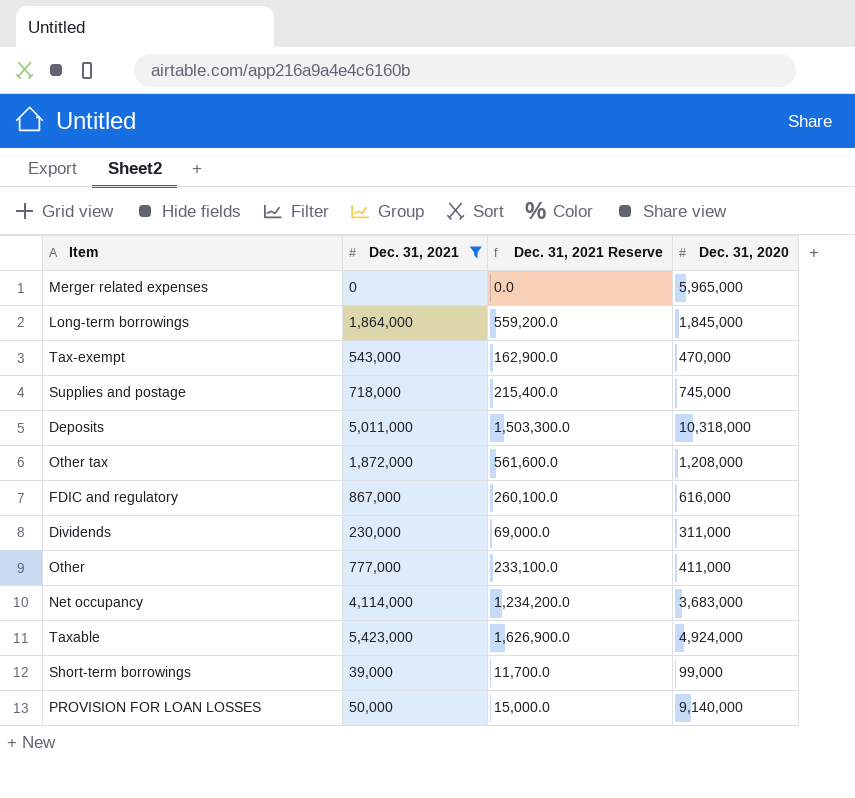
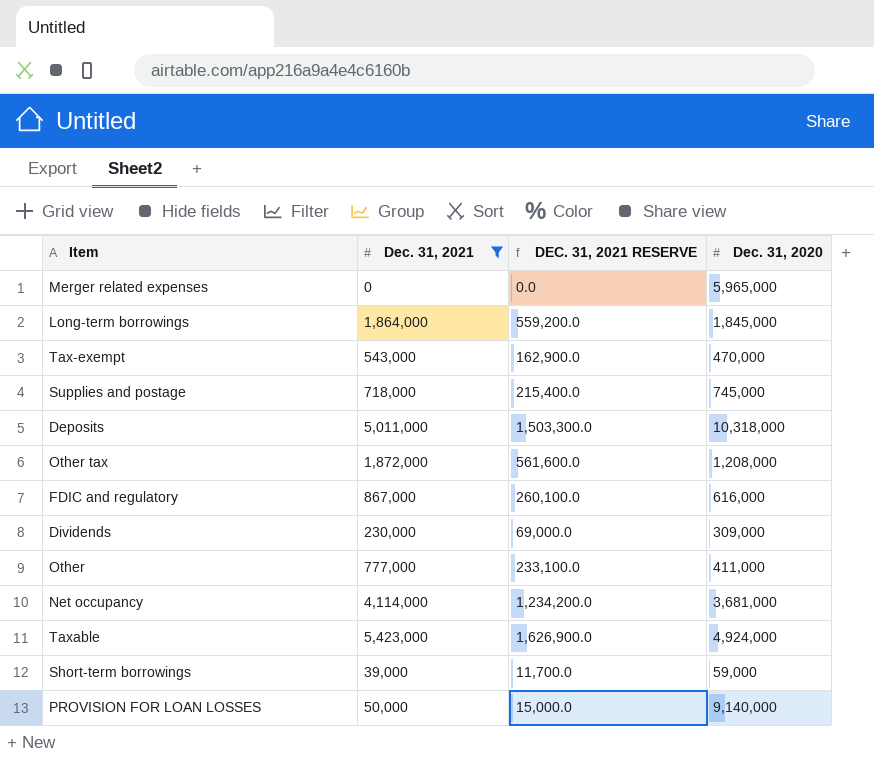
column name: Dec. 31, 2021 Reserve -> DEC. 31, 2021 RESERVE
Dividends | Dec. 31, 2020: 311,000 -> 309,000
Net occupancy | Dec. 31, 2020: 3,683,000 -> 3,681,000
Short-term borrowings | Dec. 31, 2020: 99,000 -> 59,000

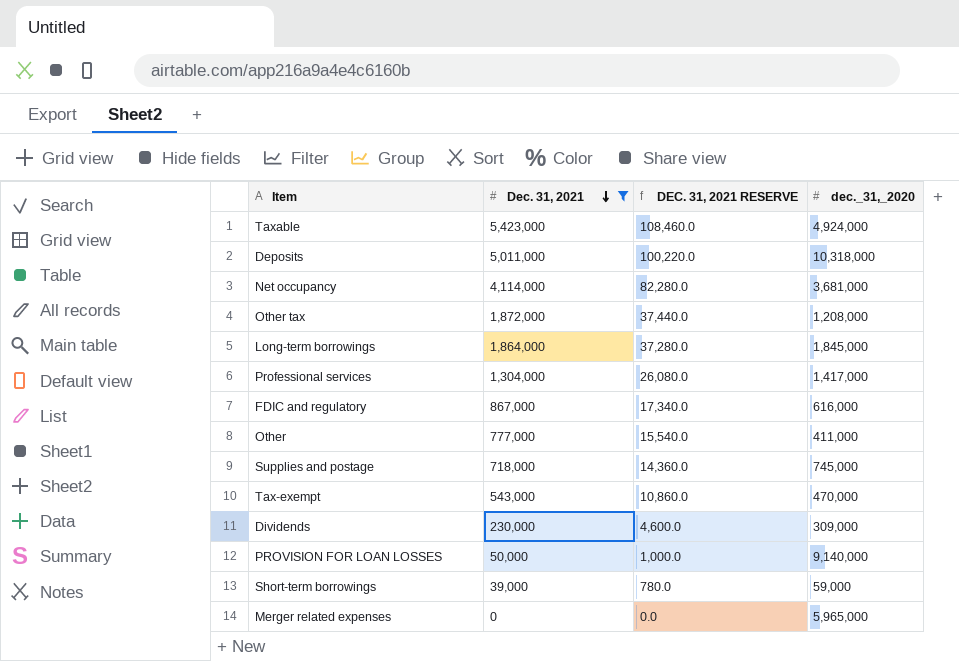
row order: none -> Dec. 31, 2021 descending
column DEC. 31, 2021 RESERVE | formula: [Dec. 31, 2021] * 0.3 -> [Dec. 31, 2021] * 0.02
column name: Dec. 31, 2020 -> dec._31,_2020
row Professional services: none -> 1,304,000 | 26,080.0 | 1,417,000

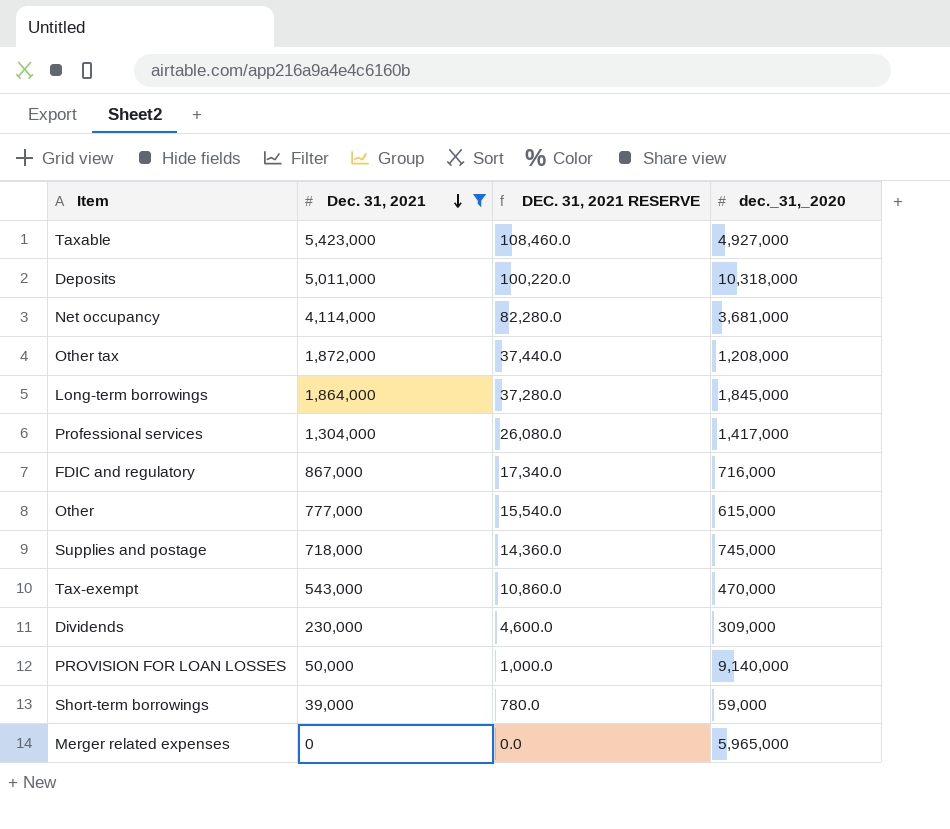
Taxable | dec._31,_2020: 4,924,000 -> 4,927,000
FDIC and regulatory | dec._31,_2020: 616,000 -> 716,000
Other | dec._31,_2020: 411,000 -> 615,000

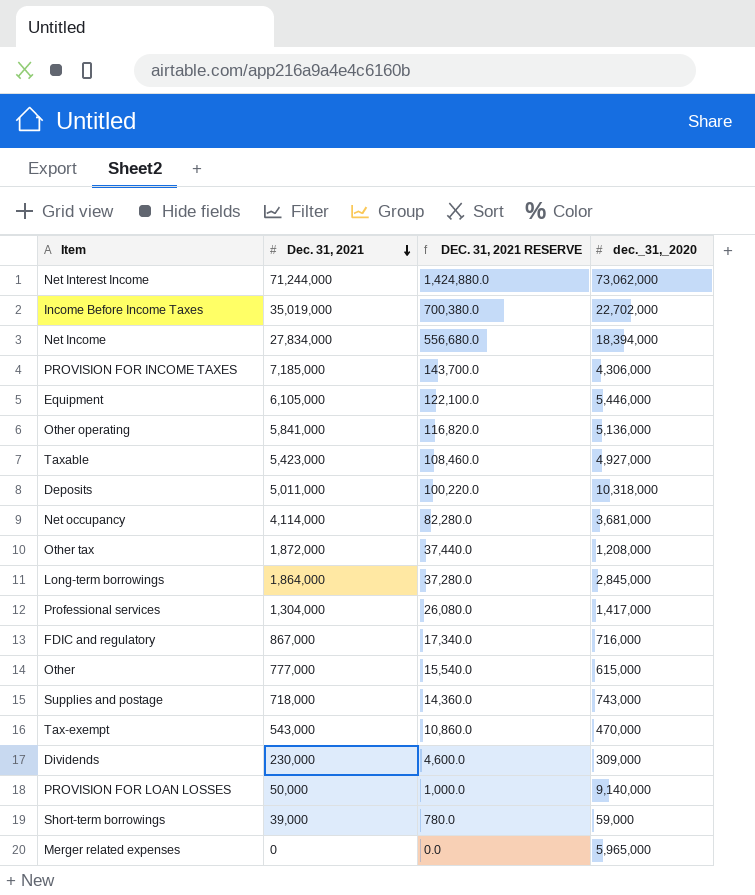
filter: Dec. 31, 2021 <= 5,423,000 -> none
Long-term borrowings | dec._31,_2020: 1,845,000 -> 2,845,000
Supplies and postage | dec._31,_2020: 745,000 -> 743,000

